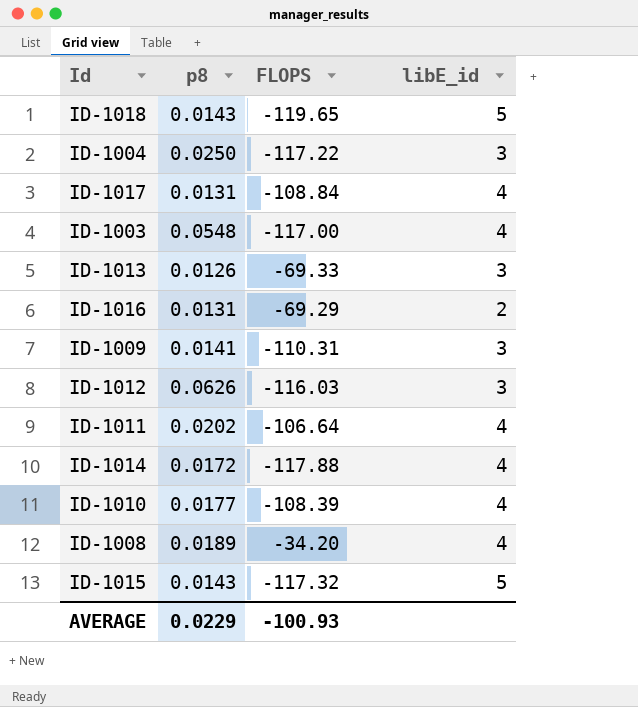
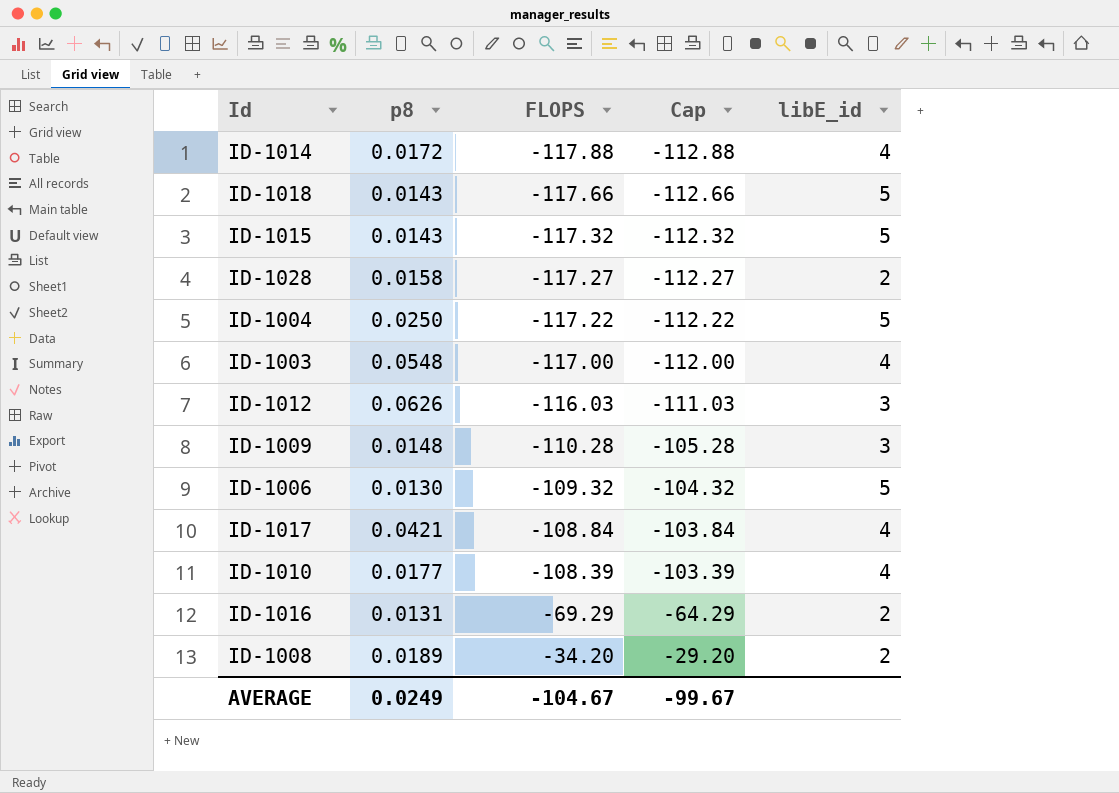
row order: none -> FLOPS ascending
column Cap | formula: none -> [FLOPS] + 5
row ID-1013: 0.0126 | -69.33 | 3 -> none
row ID-1011: 0.0202 | -106.64 | 4 -> none
ID-1018 | FLOPS: -119.65 -> -117.66
row ID-1028: none -> 0.0158 | -117.27 | -112.27 | 2
ID-1004 | libE_id: 3 -> 5
ID-1009 | p8: 0.0141 -> 0.0148
ID-1009 | FLOPS: -110.31 -> -110.28
row ID-1006: none -> 0.0130 | -109.32 | -104.32 | 5
ID-1017 | p8: 0.0131 -> 0.0421
ID-1008 | libE_id: 4 -> 2
AVERAGE | p8: 0.0229 -> 0.0249
AVERAGE | FLOPS: -100.93 -> -104.67

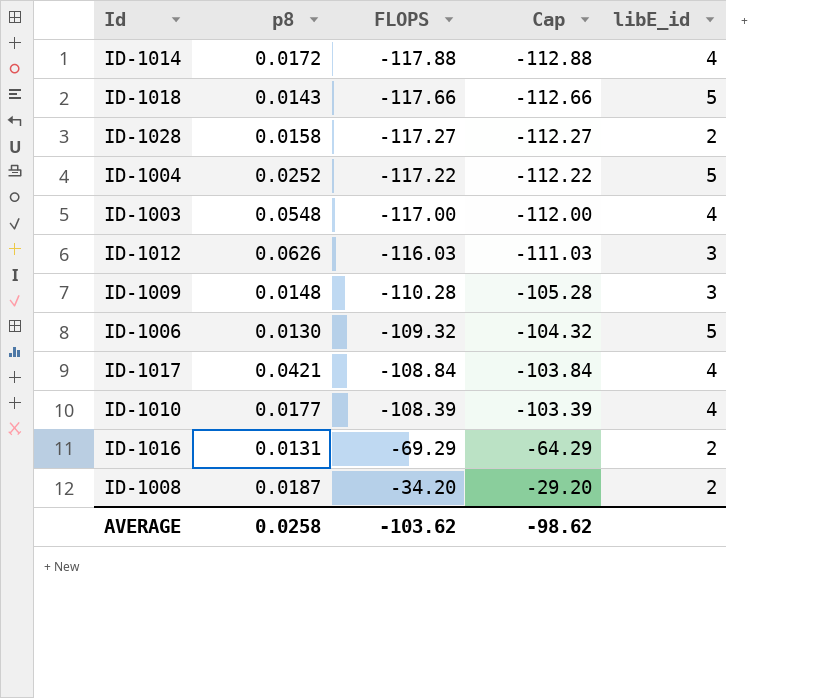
row ID-1015: 0.0143 | -117.32 | -112.32 | 5 -> none
ID-1004 | p8: 0.0250 -> 0.0252
ID-1008 | p8: 0.0189 -> 0.0187
AVERAGE | p8: 0.0249 -> 0.0258
AVERAGE | FLOPS: -104.67 -> -103.62
AVERAGE | Cap: -99.67 -> -98.62

